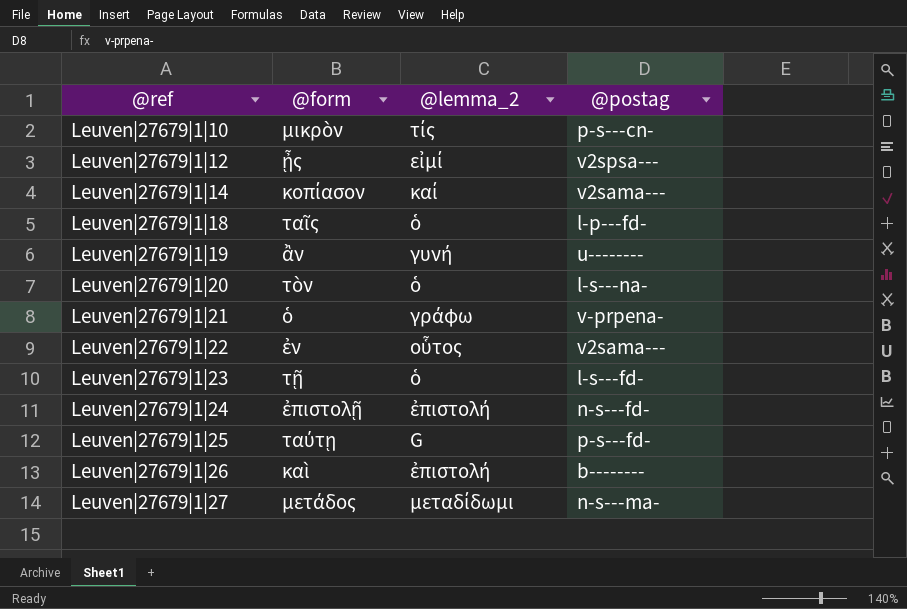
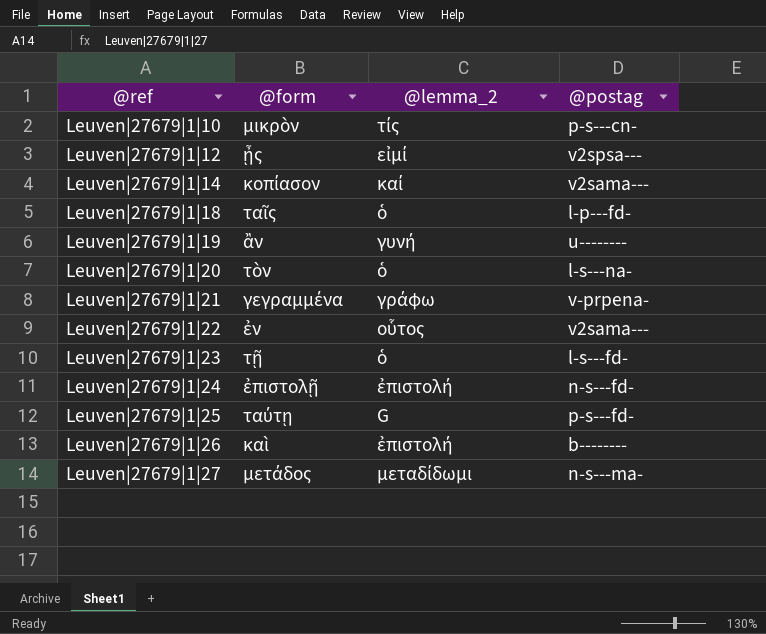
Leuven|27679|1|21 | @form: ὁ -> γεγραμμένα

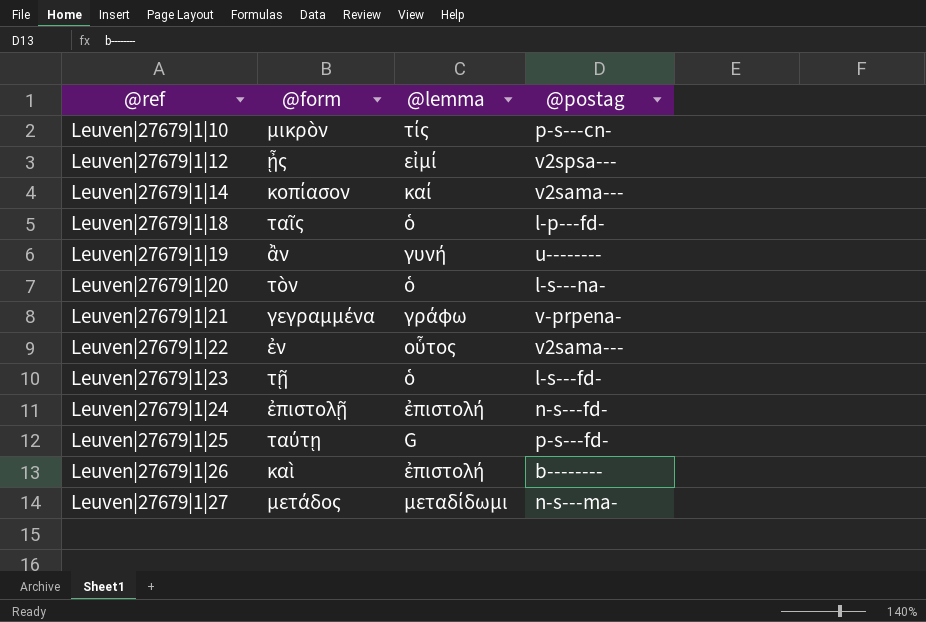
column name: @lemma_2 -> @lemma

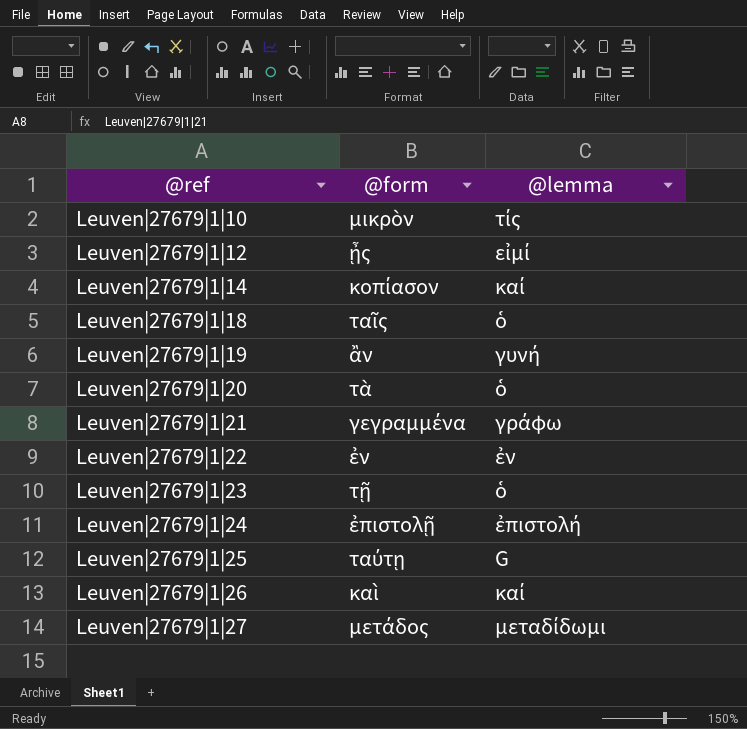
column @postag | position: 4 -> none
Leuven|27679|1|20 | @form: τὸν -> τὰ
Leuven|27679|1|22 | @lemma: οὗτος -> ἐν
Leuven|27679|1|26 | @lemma: ἐπιστολή -> καί

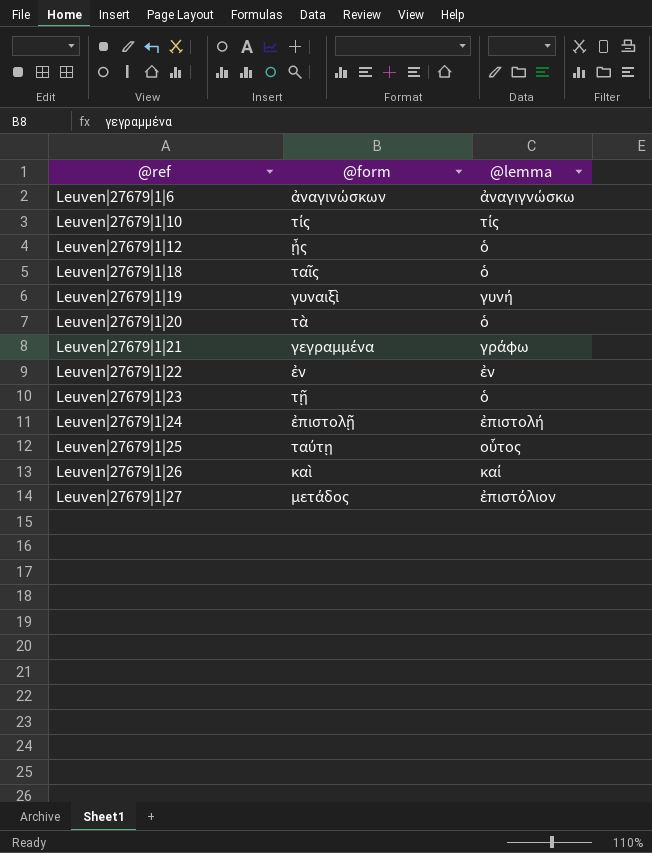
row Leuven|27679|1|14: κοπίασον | καί -> none
row Leuven|27679|1|6: none -> ἀναγινώσκων | ἀναγιγνώσκω
Leuven|27679|1|10 | @form: μικρὸν -> τίς
Leuven|27679|1|12 | @lemma: εἰμί -> ὁ
Leuven|27679|1|19 | @form: ἂν -> γυναιξὶ
Leuven|27679|1|25 | @lemma: G -> οὗτος
Leuven|27679|1|27 | @lemma: μεταδίδωμι -> ἐπιστόλιον

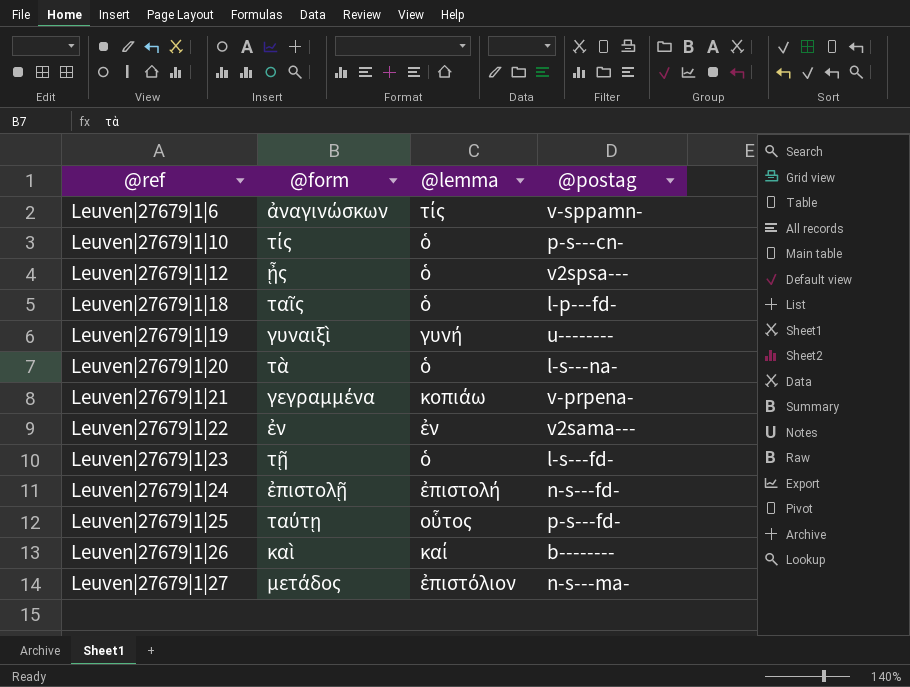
column @postag | position: none -> 4
Leuven|27679|1|6 | @lemma: ἀναγιγνώσκω -> τίς
Leuven|27679|1|10 | @lemma: τίς -> ὁ
Leuven|27679|1|21 | @lemma: γράφω -> κοπιάω

